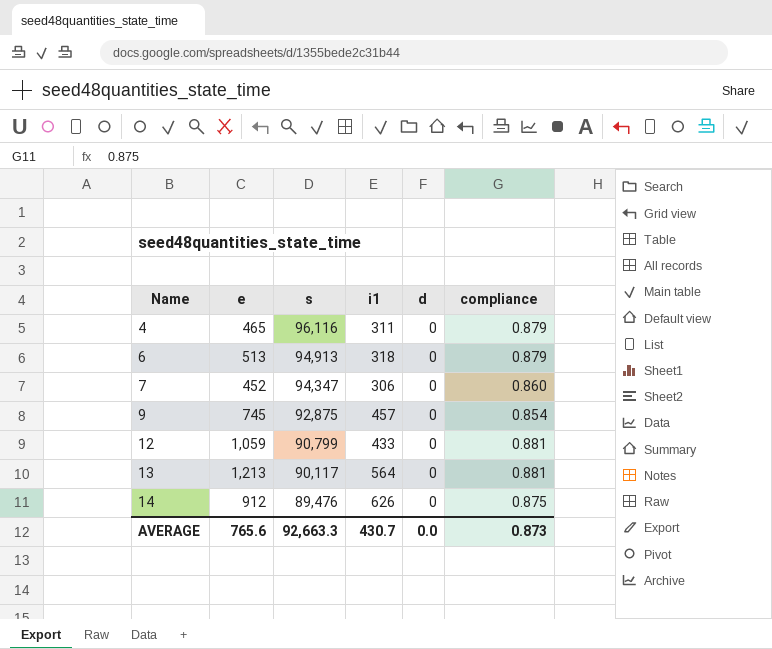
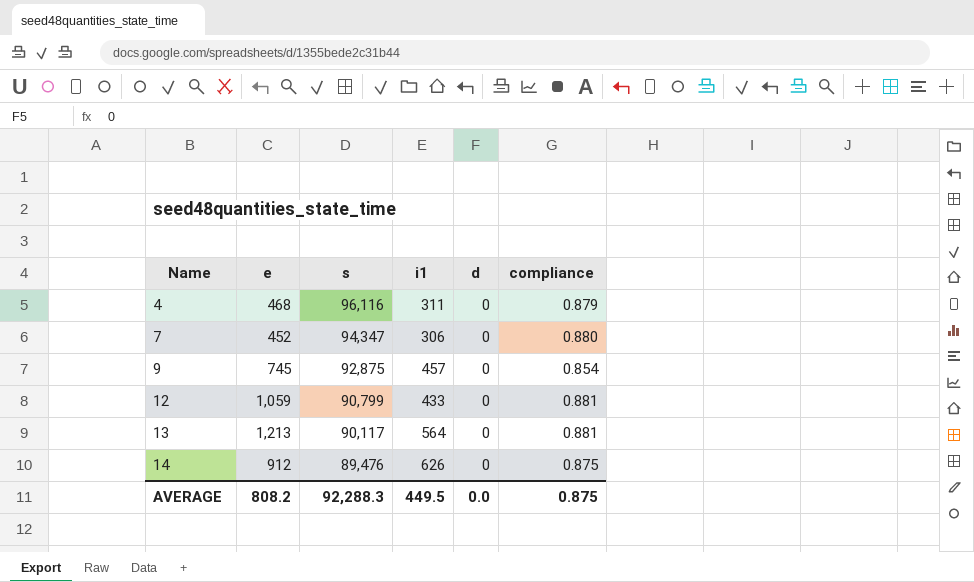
row 6: 513 | 94,913 | 318 | 0 | 0.879 -> none
4 | e: 465 -> 468
7 | compliance: 0.860 -> 0.880
AVERAGE | e: 765.6 -> 808.2
AVERAGE | s: 92,663.3 -> 92,288.3
AVERAGE | i1: 430.7 -> 449.5
AVERAGE | compliance: 0.873 -> 0.875

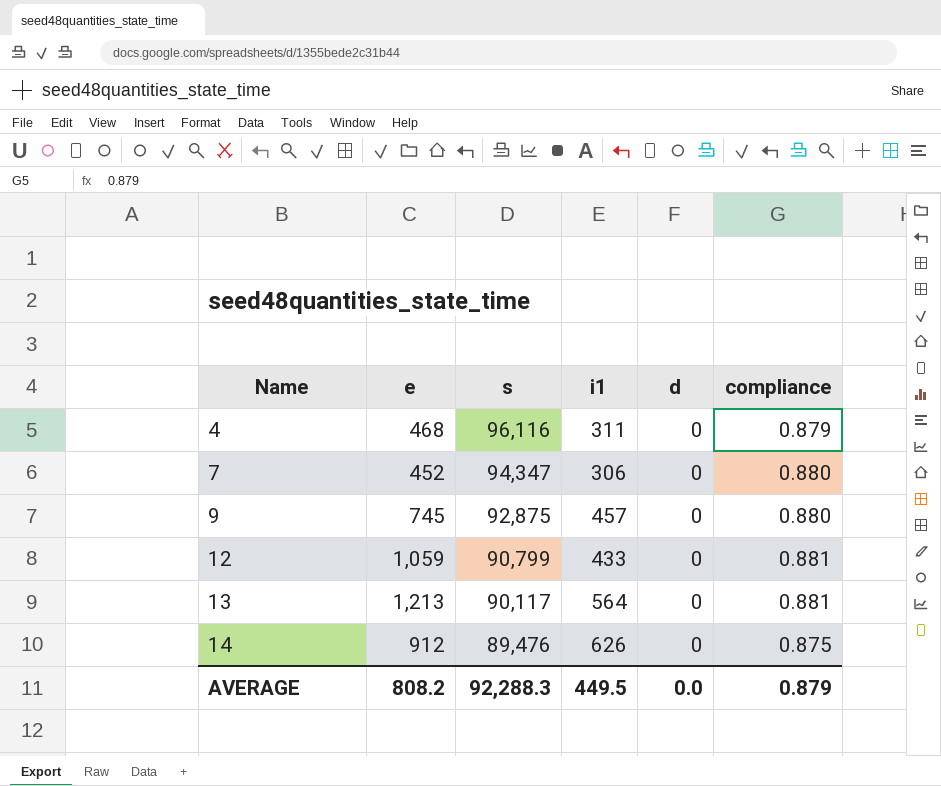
9 | compliance: 0.854 -> 0.880
AVERAGE | compliance: 0.875 -> 0.879

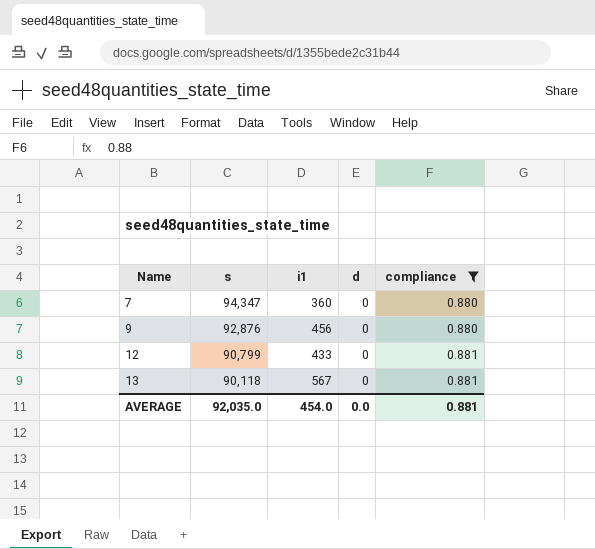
filter: none -> compliance >= 0.880
column e | position: 2 -> none
7 | i1: 306 -> 360
9 | s: 92,875 -> 92,876
9 | i1: 457 -> 456
13 | s: 90,117 -> 90,118
13 | i1: 564 -> 567
AVERAGE | s: 92,288.3 -> 92,035.0
AVERAGE | i1: 449.5 -> 454.0
AVERAGE | compliance: 0.879 -> 0.881

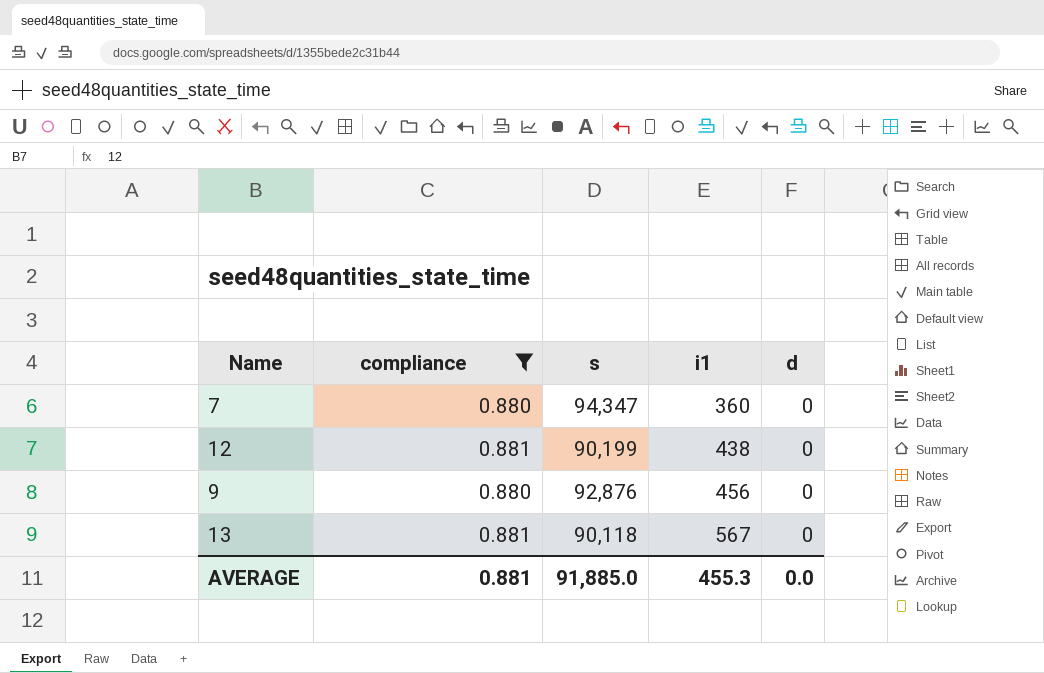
row order: Name ascending -> i1 ascending
column compliance | position: 5 -> 2
12 | s: 90,799 -> 90,199
12 | i1: 433 -> 438
AVERAGE | s: 92,035.0 -> 91,885.0
AVERAGE | i1: 454.0 -> 455.3

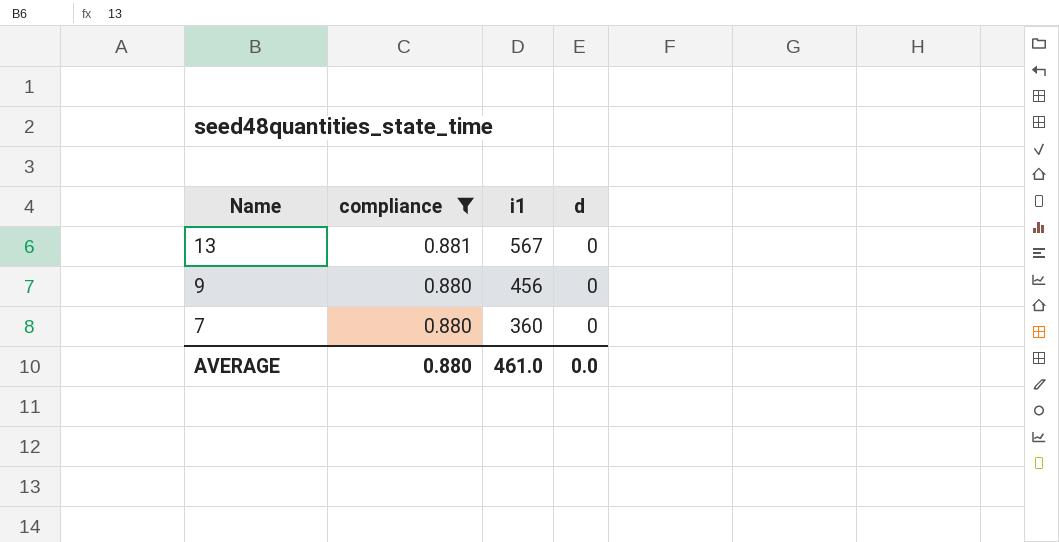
row order: i1 ascending -> Name descending
column s | position: 3 -> none
row 12: 0.881 | 90,199 | 438 | 0 -> none
AVERAGE | compliance: 0.881 -> 0.880
AVERAGE | i1: 455.3 -> 461.0

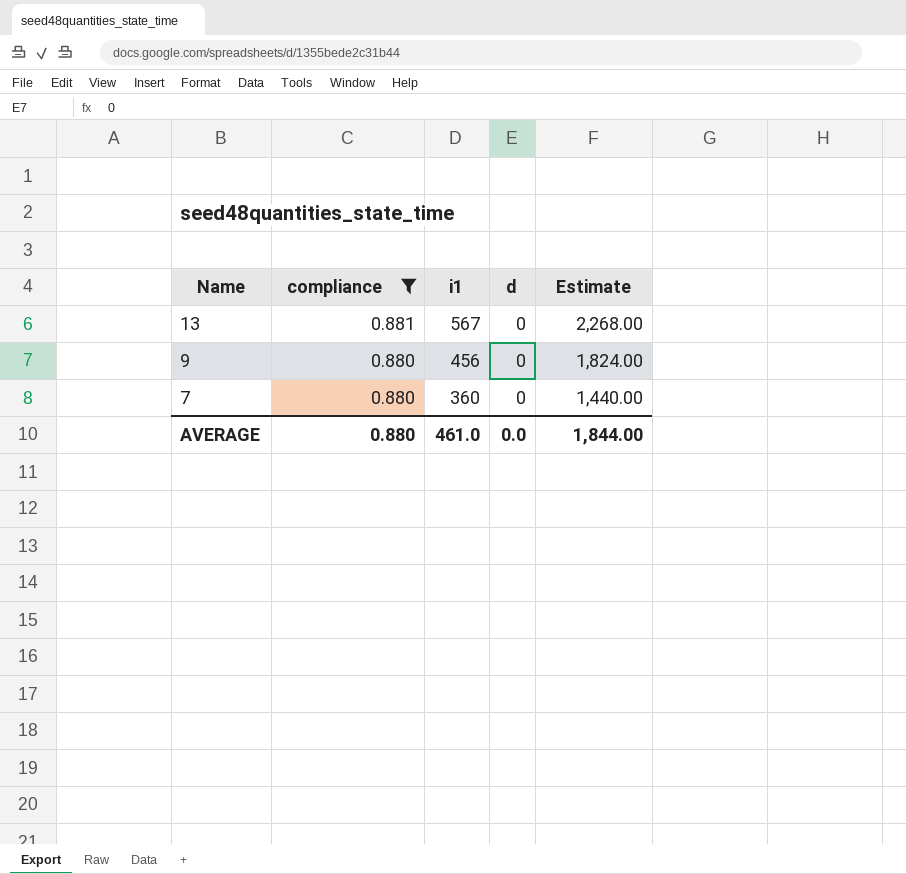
column Estimate | formula: none -> [i1] * 4

